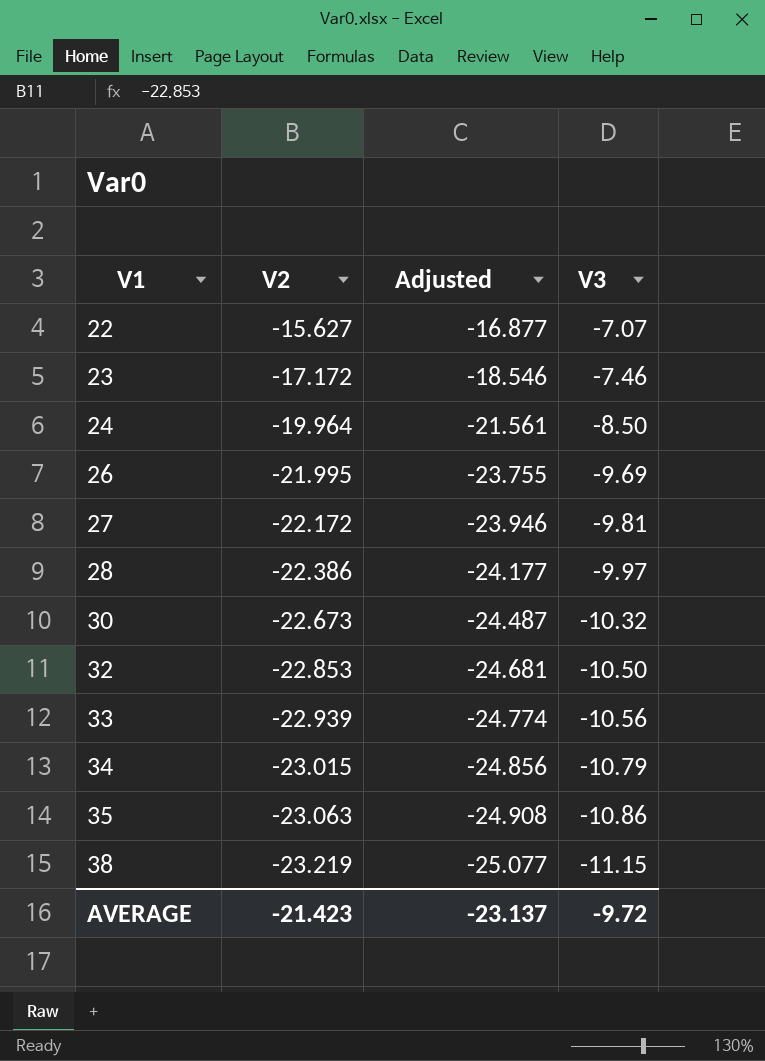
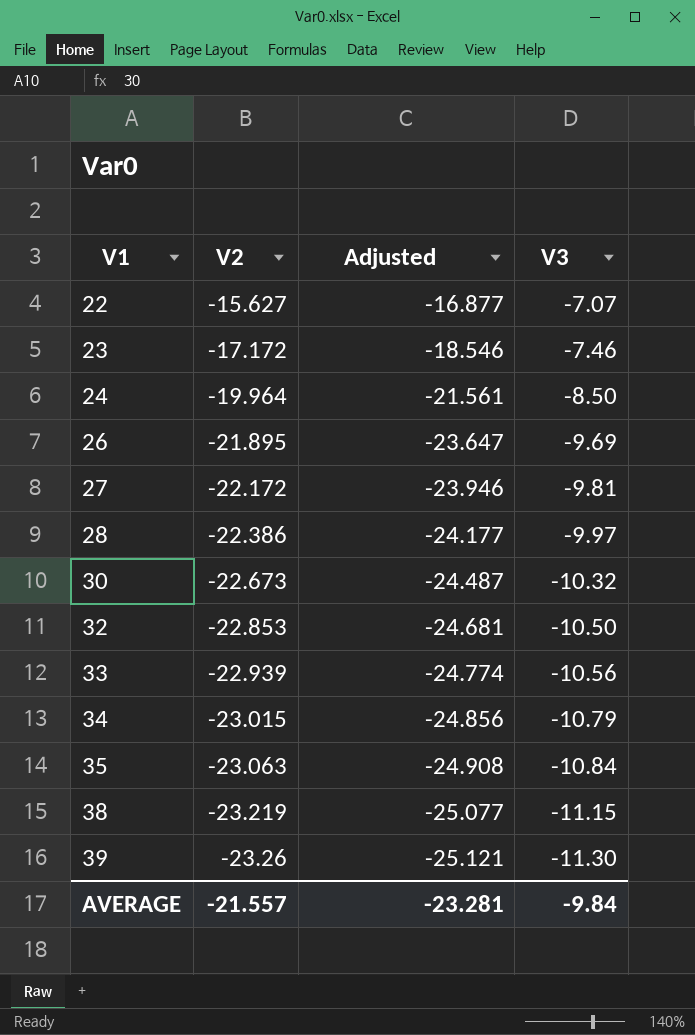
26 | V2: -21.995 -> -21.895
26 | Adjusted: -23.755 -> -23.647
35 | V3: -10.86 -> -10.84
row 39: none -> -23.26 | -25.121 | -11.30
AVERAGE | V2: -21.423 -> -21.557
AVERAGE | Adjusted: -23.137 -> -23.281
AVERAGE | V3: -9.72 -> -9.84

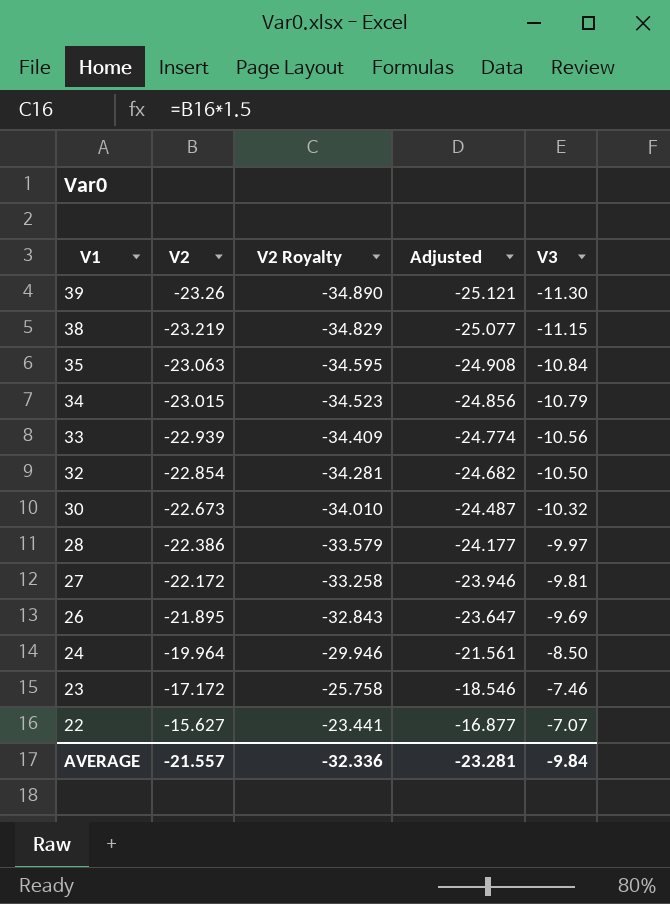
row order: V1 ascending -> V1 descending
column V2 Royalty | formula: none -> [V2] * 1.5
32 | V2: -22.853 -> -22.854
32 | Adjusted: -24.681 -> -24.682

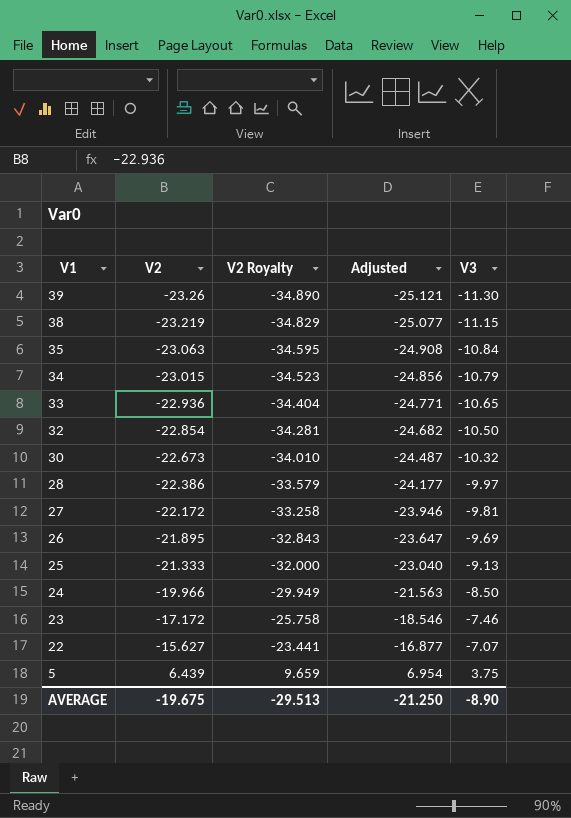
33 | V2: -22.939 -> -22.936
33 | V2 Royalty: -34.409 -> -34.404
33 | Adjusted: -24.774 -> -24.771
33 | V3: -10.56 -> -10.65
row 25: none -> -21.333 | -32.000 | -23.040 | -9.13
24 | V2: -19.964 -> -19.966
24 | V2 Royalty: -29.946 -> -29.949
24 | Adjusted: -21.561 -> -21.563
row 5: none -> 6.439 | 9.659 | 6.954 | 3.75
AVERAGE | V2: -21.557 -> -19.675
AVERAGE | V2 Royalty: -32.336 -> -29.513
AVERAGE | Adjusted: -23.281 -> -21.250
AVERAGE | V3: -9.84 -> -8.90

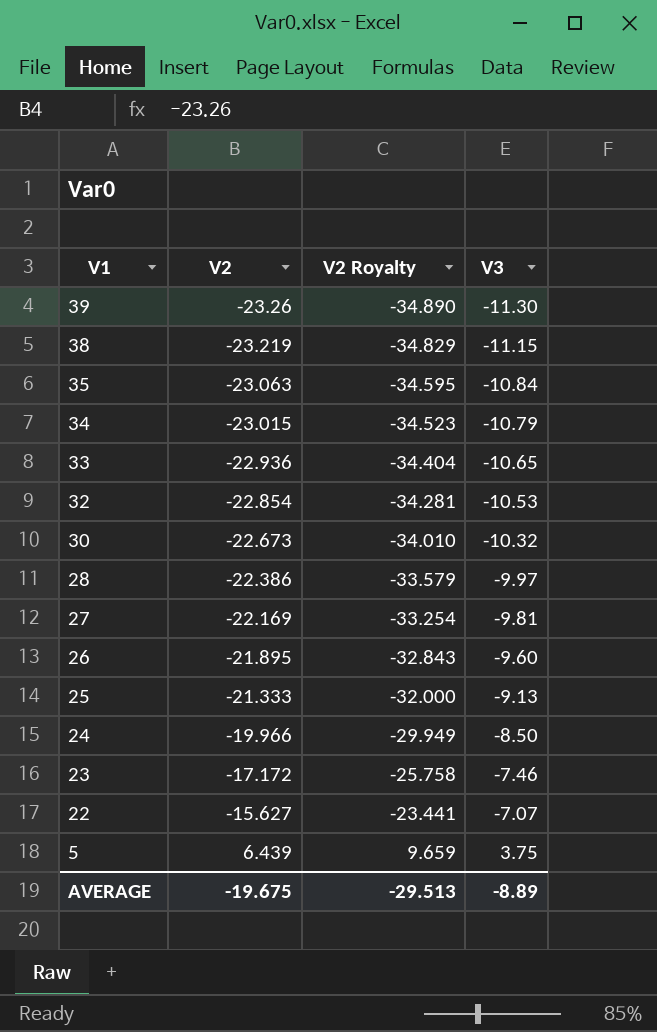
column Adjusted | formula: [V2] * 1.08 -> none
32 | V3: -10.50 -> -10.53
27 | V2: -22.172 -> -22.169
27 | V2 Royalty: -33.258 -> -33.254
26 | V3: -9.69 -> -9.60
AVERAGE | V3: -8.90 -> -8.89

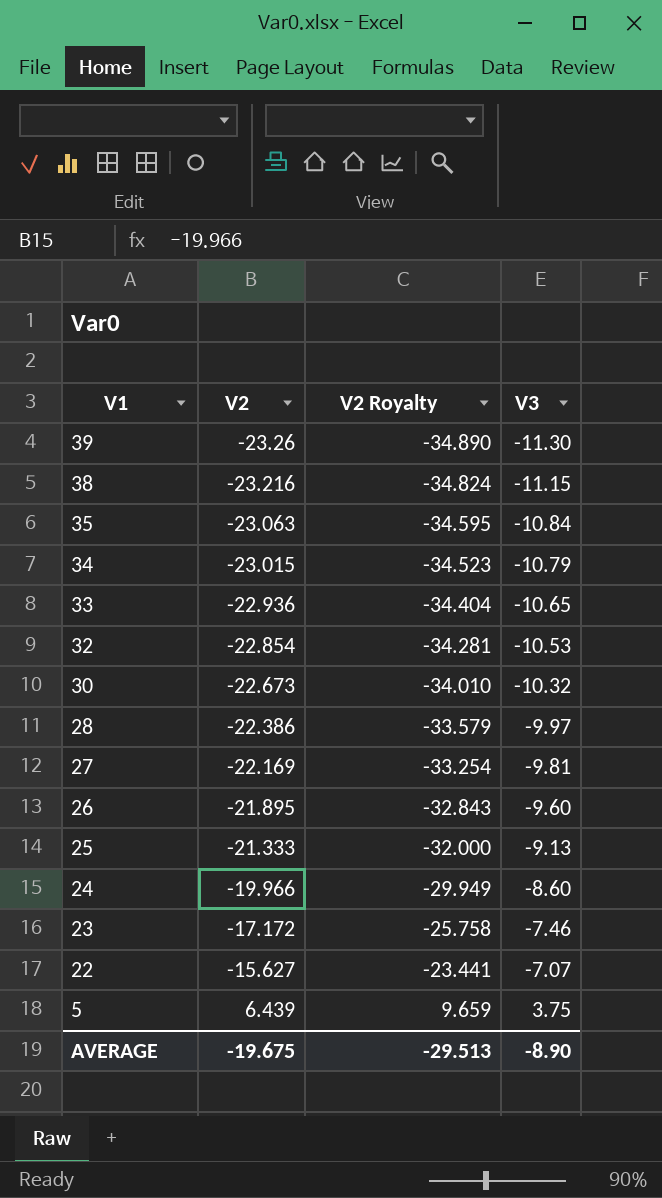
38 | V2: -23.219 -> -23.216
38 | V2 Royalty: -34.829 -> -34.824
24 | V3: -8.50 -> -8.60
AVERAGE | V3: -8.89 -> -8.90

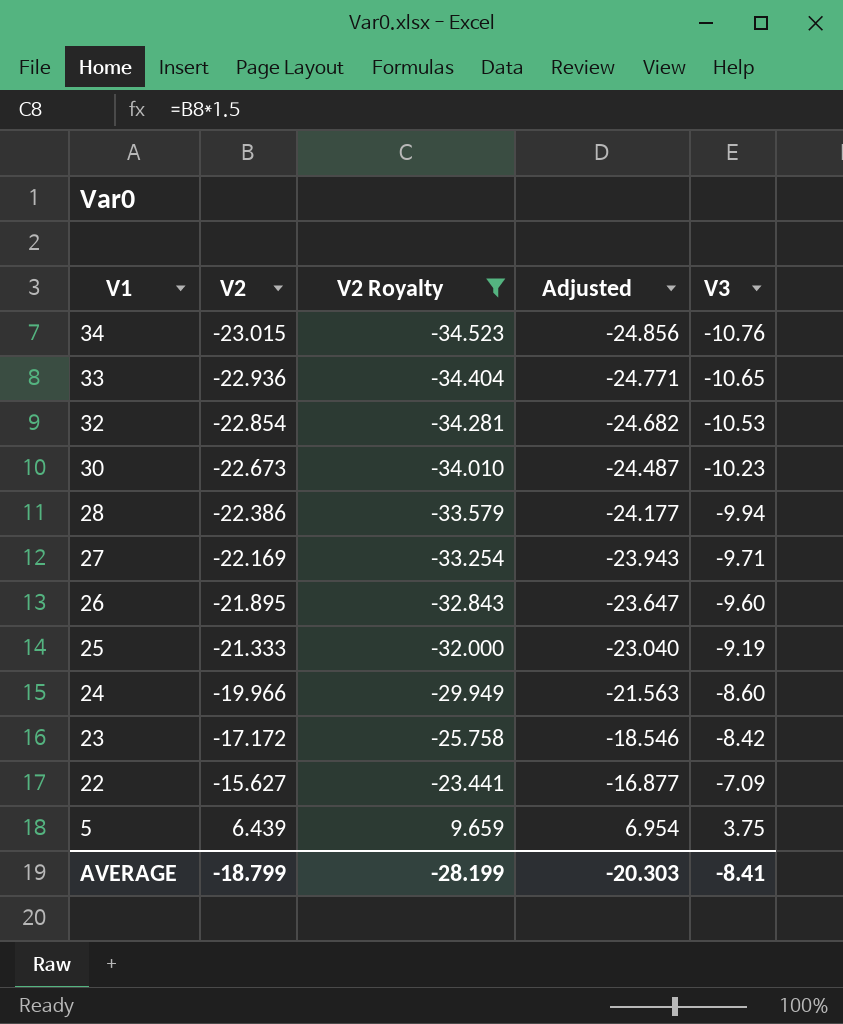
filter: none -> V2 Royalty >= -34.523
column Adjusted | formula: none -> [V2] * 1.08
34 | V3: -10.79 -> -10.76
30 | V3: -10.32 -> -10.23
28 | V3: -9.97 -> -9.94
27 | V3: -9.81 -> -9.71
25 | V3: -9.13 -> -9.19
23 | V3: -7.46 -> -8.42
22 | V3: -7.07 -> -7.09
AVERAGE | V2: -19.675 -> -18.799
AVERAGE | V2 Royalty: -29.513 -> -28.199
AVERAGE | V3: -8.90 -> -8.41

